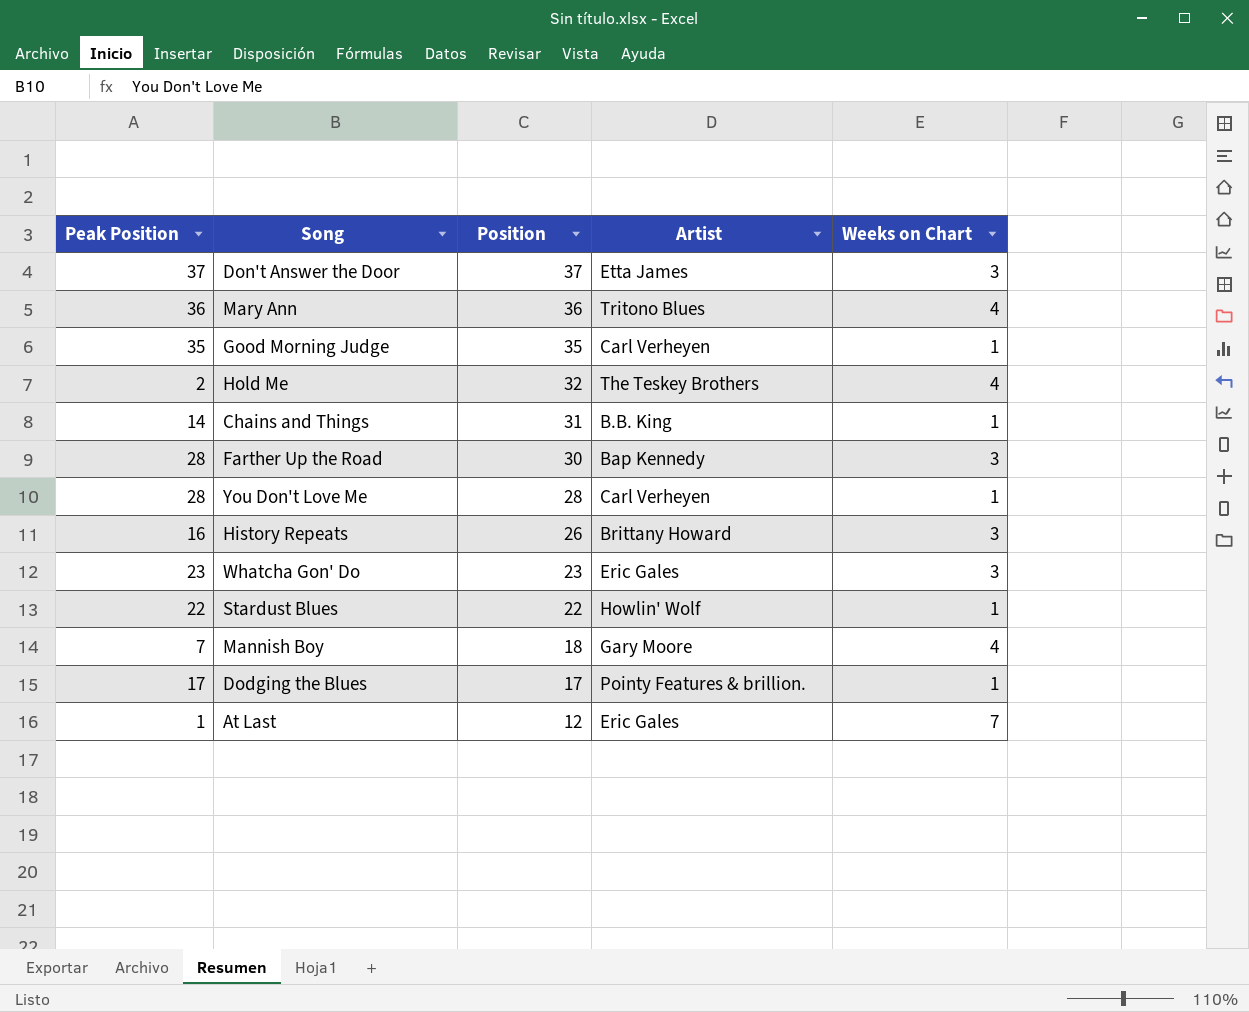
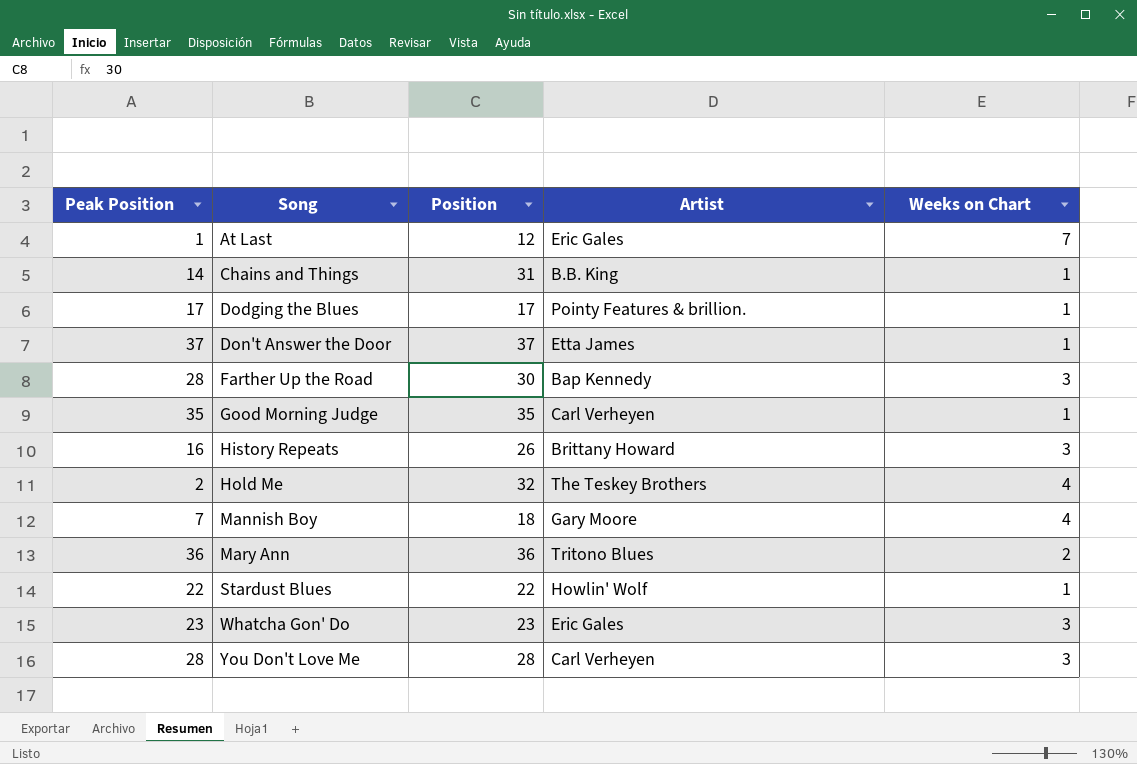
row order: Position descending -> Song ascending
Don't Answer the Door | Weeks on Chart: 3 -> 1
Mary Ann | Weeks on Chart: 4 -> 2
You Don't Love Me | Weeks on Chart: 1 -> 3

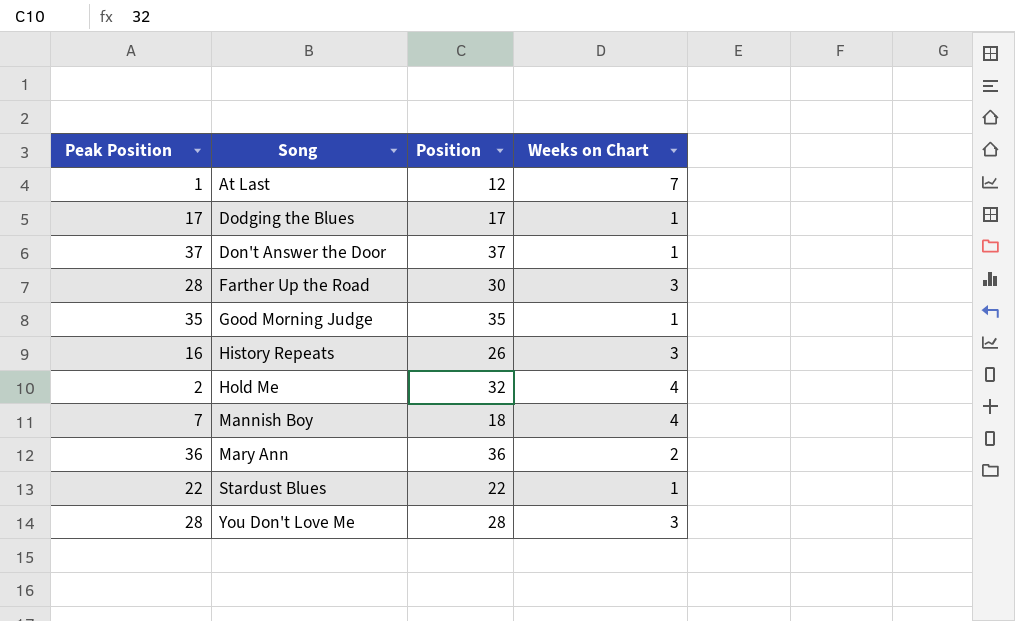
column Artist | position: 4 -> none
row Chains and Things: 14 | 31 | B.B. King | 1 -> none
row Whatcha Gon' Do: 23 | 23 | Eric Gales | 3 -> none

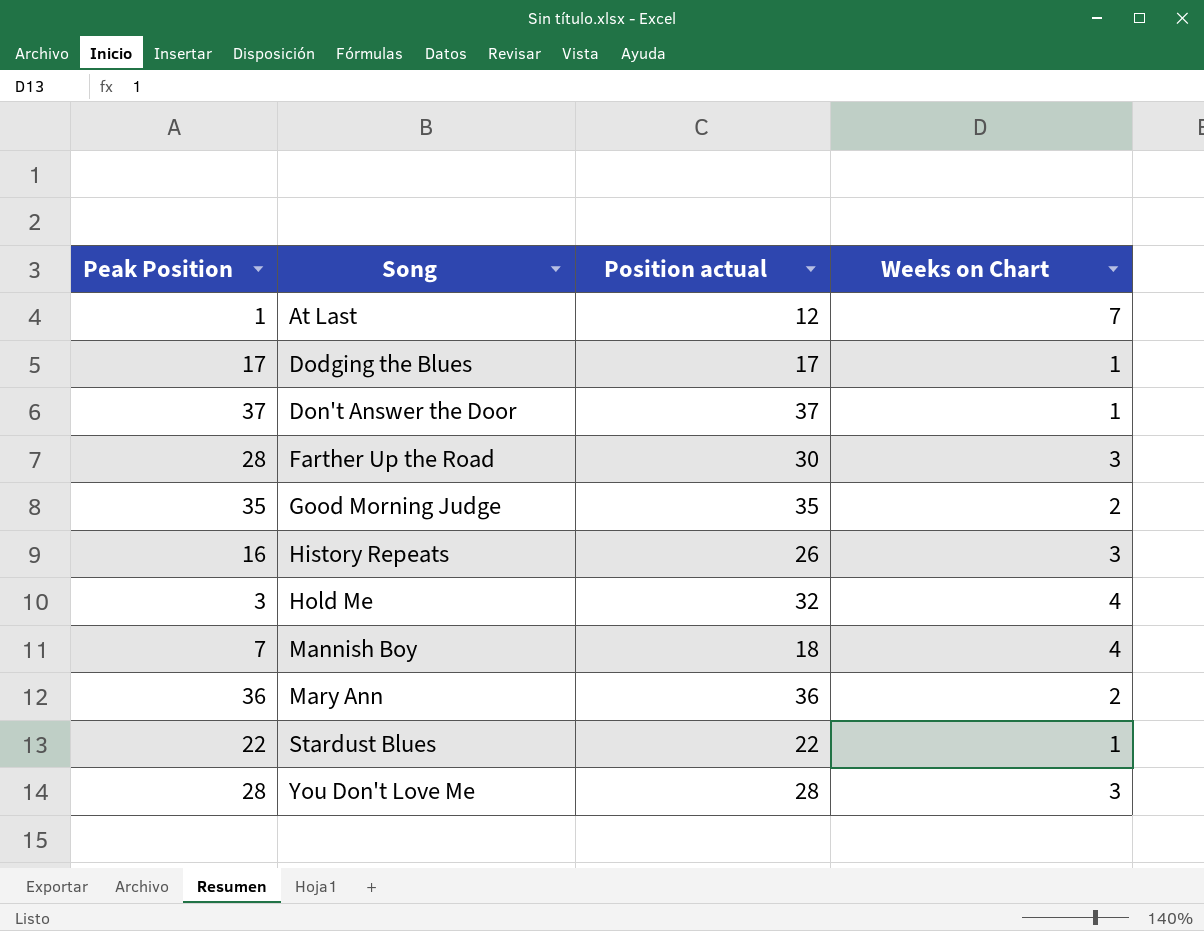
column name: Position -> Position actual
Good Morning Judge | Weeks on Chart: 1 -> 2
Hold Me | Peak Position: 2 -> 3

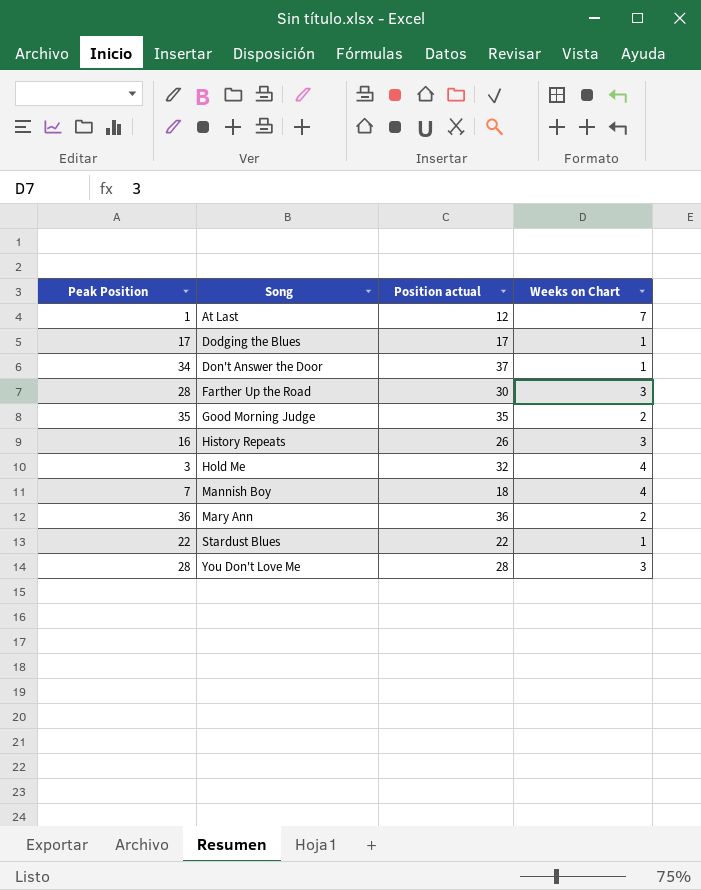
Don't Answer the Door | Peak Position: 37 -> 34

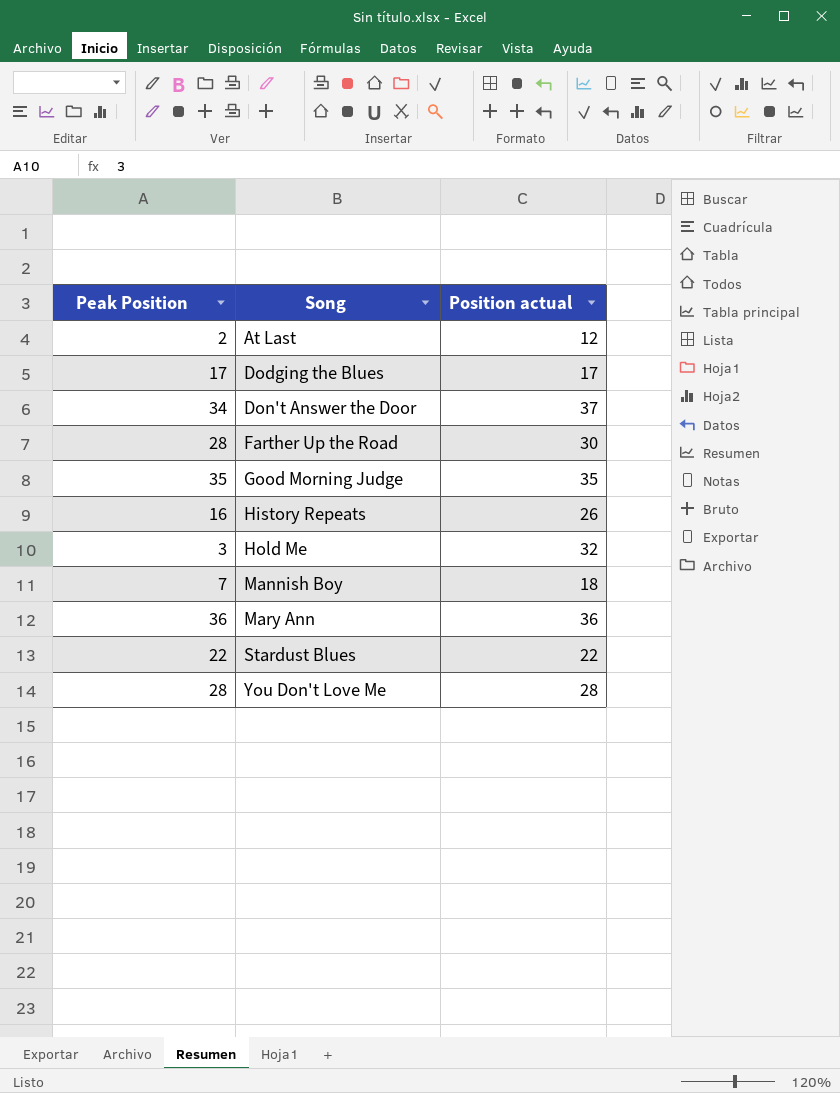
column Weeks on Chart | position: 4 -> none
At Last | Peak Position: 1 -> 2

